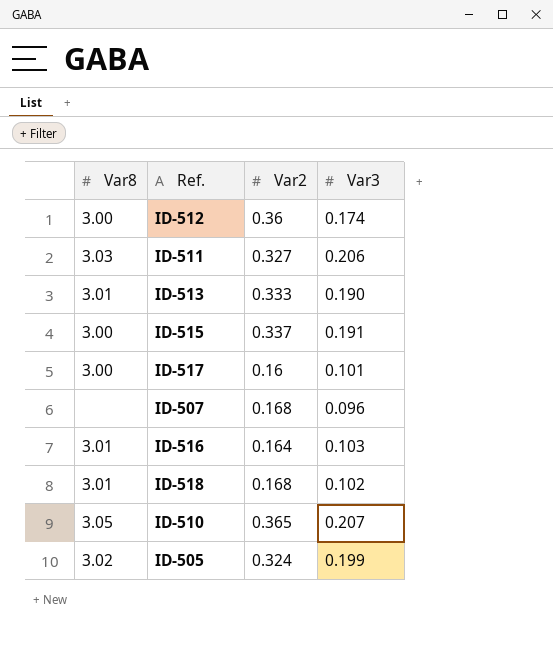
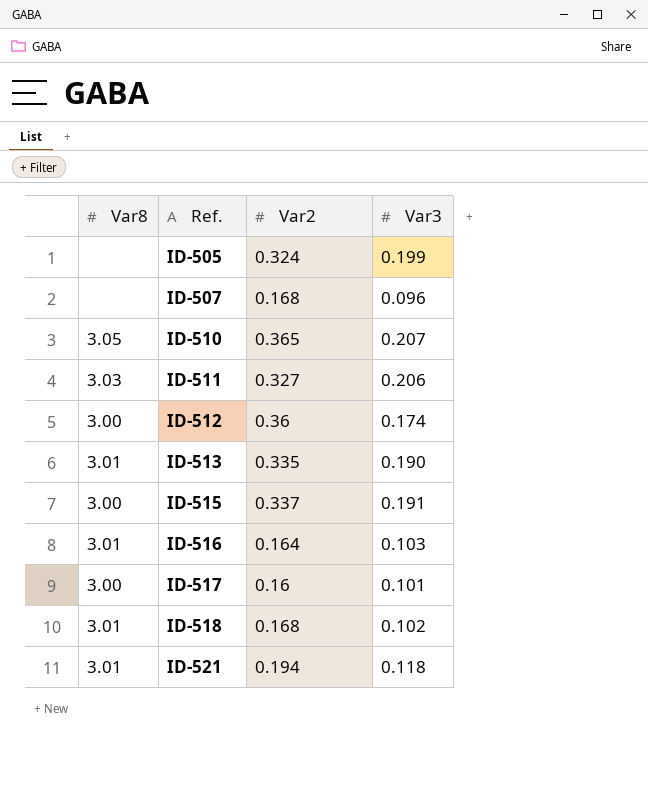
row order: none -> Ref. ascending
ID-505 | Var8: 3.02 -> none
ID-513 | Var2: 0.333 -> 0.335
row ID-521: none -> 3.01 | 0.194 | 0.118

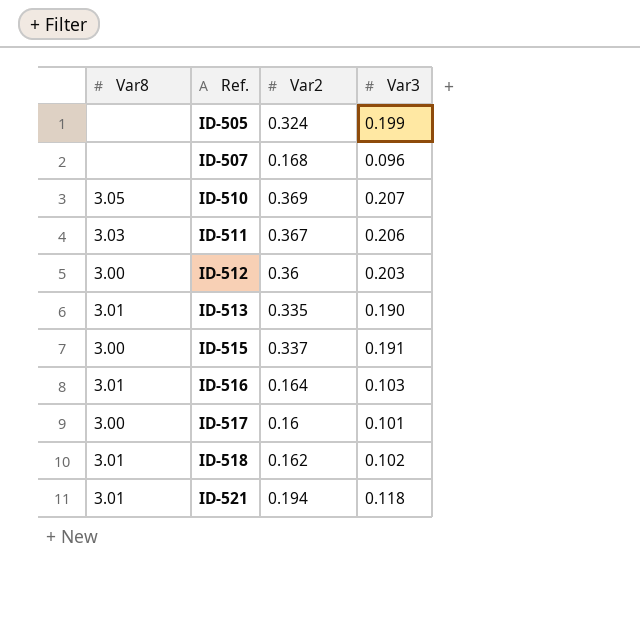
ID-510 | Var2: 0.365 -> 0.369
ID-511 | Var2: 0.327 -> 0.367
ID-512 | Var3: 0.174 -> 0.203
ID-518 | Var2: 0.168 -> 0.162

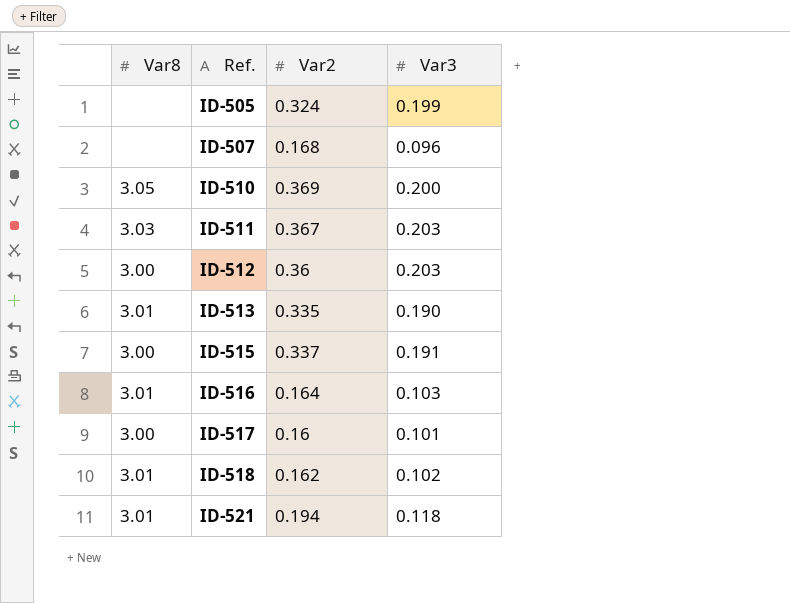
ID-510 | Var3: 0.207 -> 0.200
ID-511 | Var3: 0.206 -> 0.203

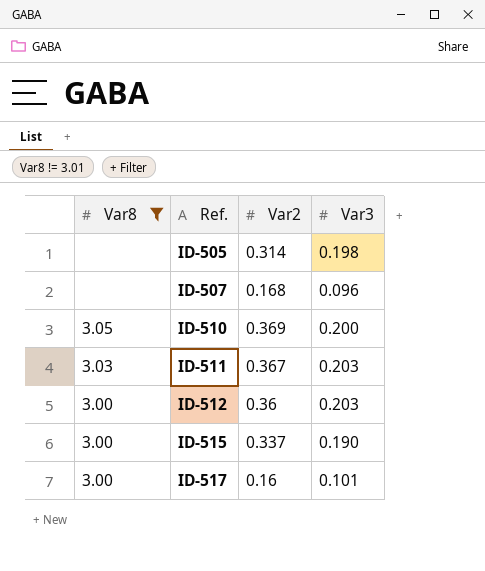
filter: none -> Var8 != 3.01
ID-505 | Var2: 0.324 -> 0.314
ID-505 | Var3: 0.199 -> 0.198
ID-515 | Var3: 0.191 -> 0.190

